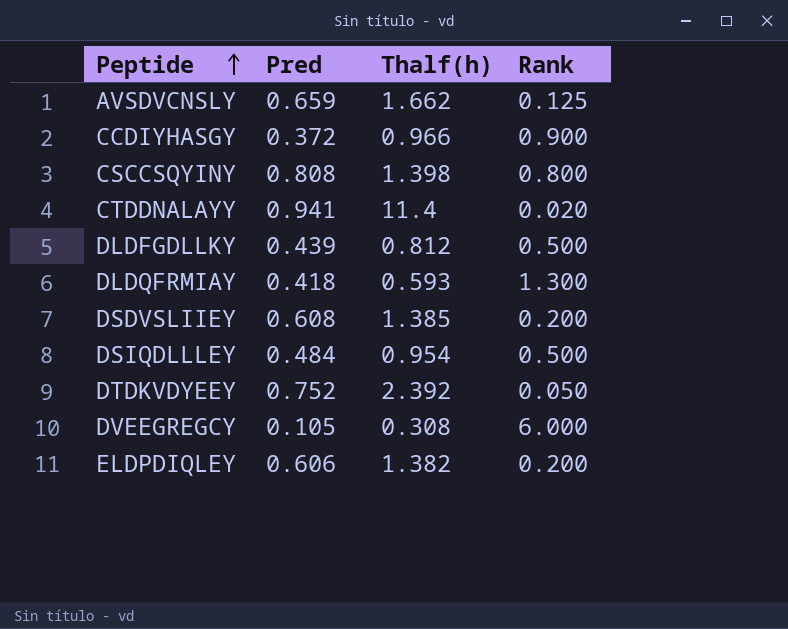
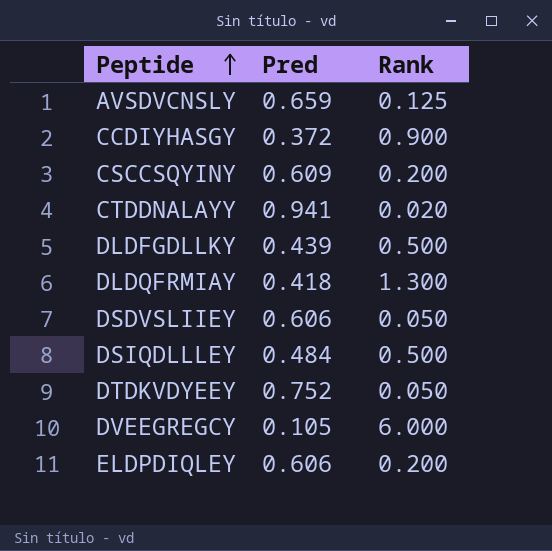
column Thalf(h) | position: 3 -> none
CSCCSQYINY | Pred: 0.808 -> 0.609
CSCCSQYINY | Rank: 0.800 -> 0.200
DSDVSLIIEY | Pred: 0.608 -> 0.606
DSDVSLIIEY | Rank: 0.200 -> 0.050

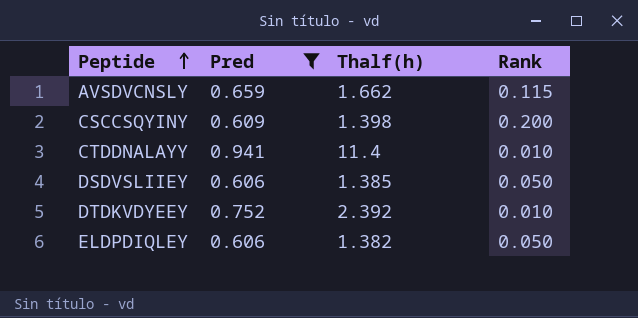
filter: none -> Pred >= 0.606
column Thalf(h) | position: none -> 3
AVSDVCNSLY | Rank: 0.125 -> 0.115
CTDDNALAYY | Rank: 0.020 -> 0.010
DTDKVDYEEY | Rank: 0.050 -> 0.010
ELDPDIQLEY | Rank: 0.200 -> 0.050

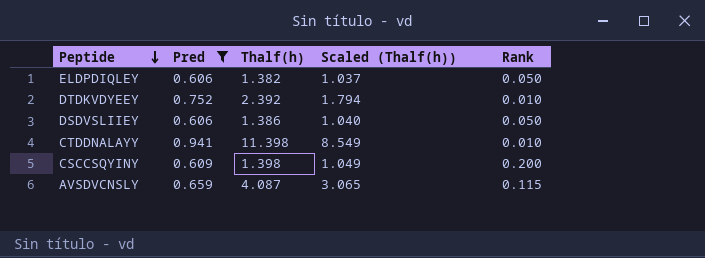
row order: Peptide ascending -> Peptide descending
column Scaled (Thalf(h)) | formula: none -> [Thalf(h)] * 0.75
DSDVSLIIEY | Thalf(h): 1.385 -> 1.386
CTDDNALAYY | Thalf(h): 11.4 -> 11.398
AVSDVCNSLY | Thalf(h): 1.662 -> 4.087

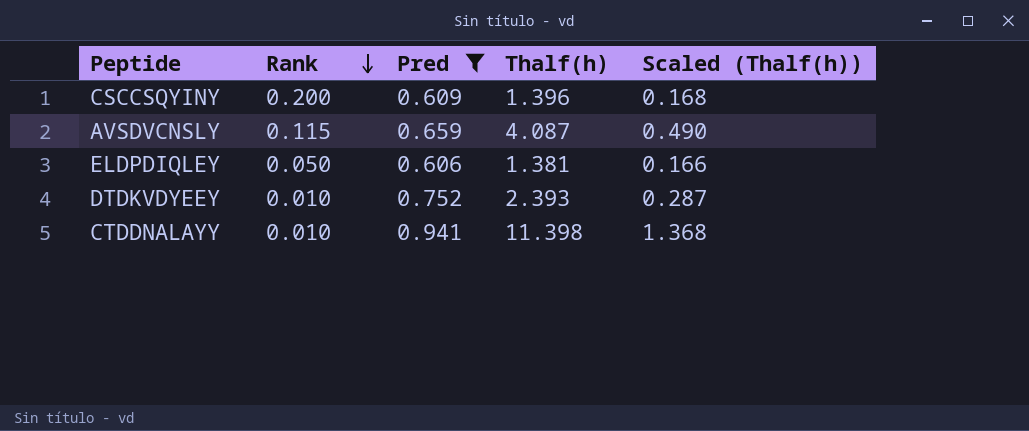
row order: Peptide descending -> Rank descending
column Rank | position: 5 -> 2
column Scaled (Thalf(h)) | formula: [Thalf(h)] * 0.75 -> [Thalf(h)] * 0.12
row DSDVSLIIEY: 0.606 | 1.386 | 1.040 | 0.050 -> none
CSCCSQYINY | Thalf(h): 1.398 -> 1.396
ELDPDIQLEY | Thalf(h): 1.382 -> 1.381
DTDKVDYEEY | Thalf(h): 2.392 -> 2.393

